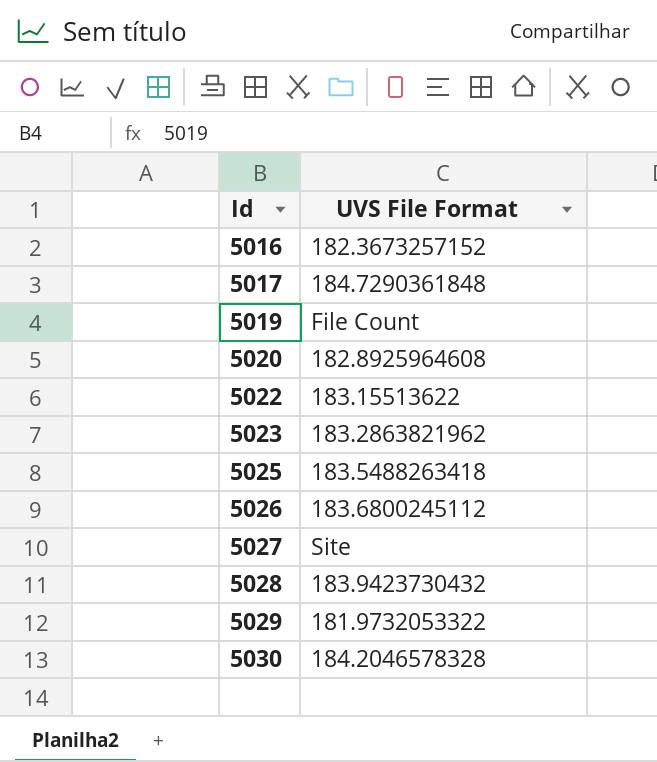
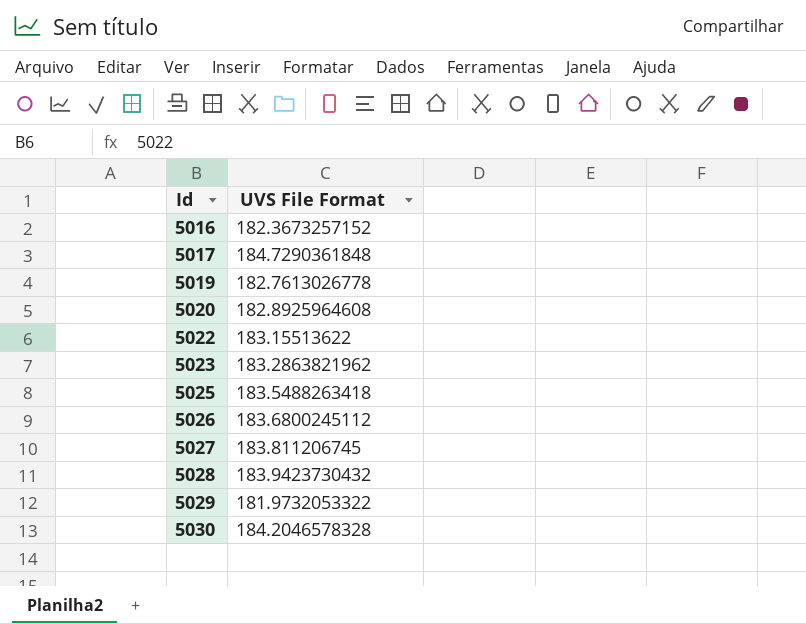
5019 | UVS File Format: File Count -> 182.7613026778
5027 | UVS File Format: Site -> 183.811206745

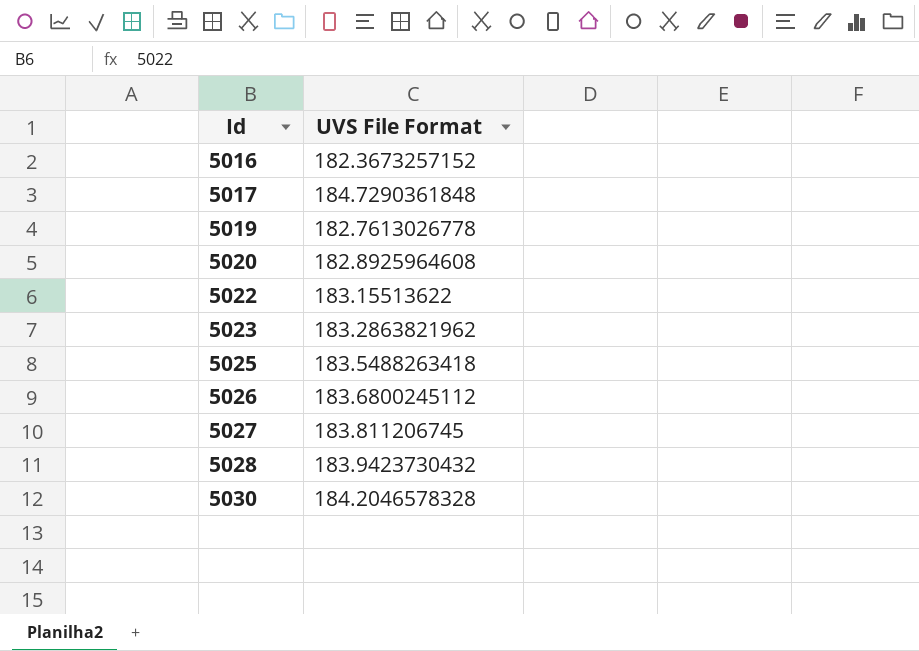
row 5029: 181.9732053322 -> none

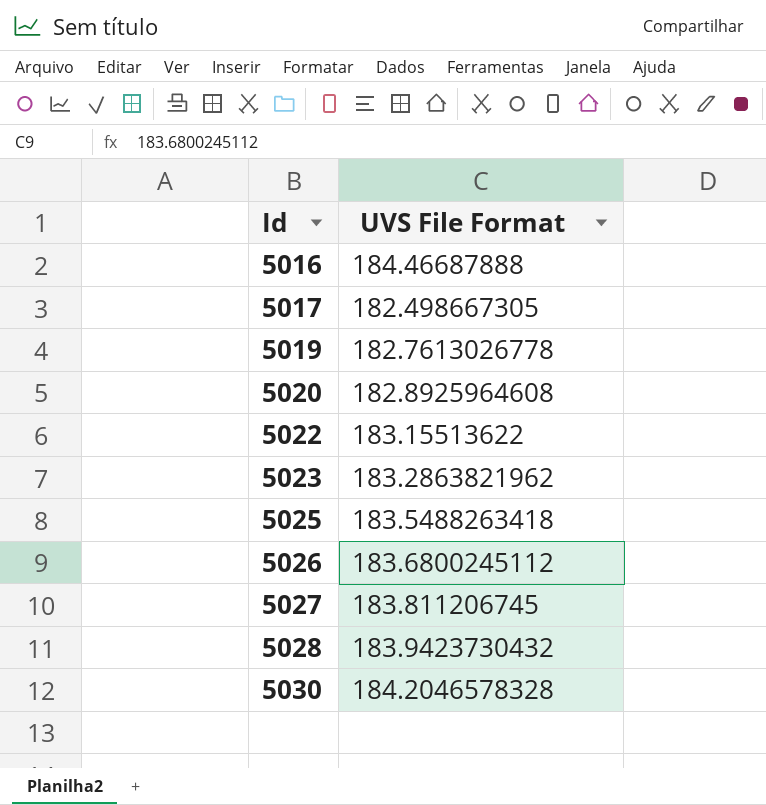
5016 | UVS File Format: 182.3673257152 -> 184.46687888
5017 | UVS File Format: 184.7290361848 -> 182.498667305

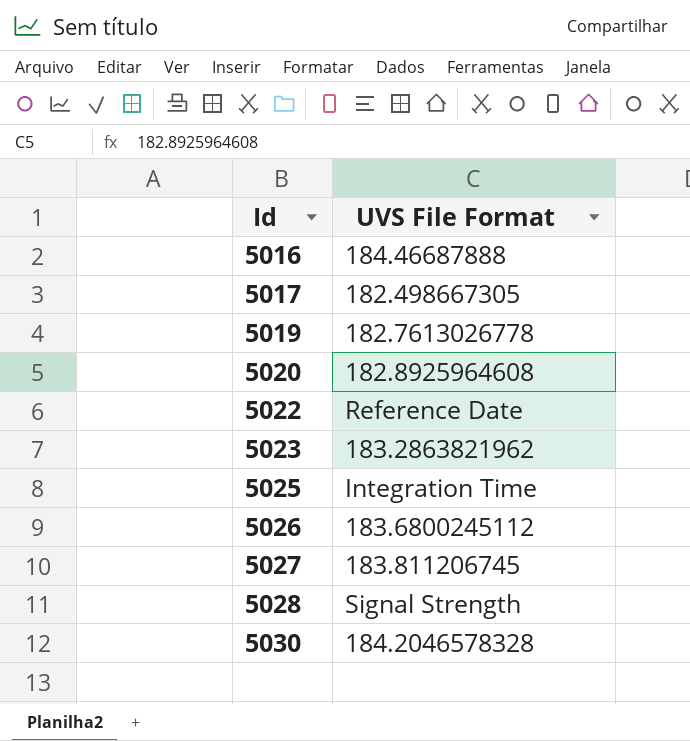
5022 | UVS File Format: 183.15513622 -> Reference Date
5025 | UVS File Format: 183.5488263418 -> Integration Time
5028 | UVS File Format: 183.9423730432 -> Signal Strength

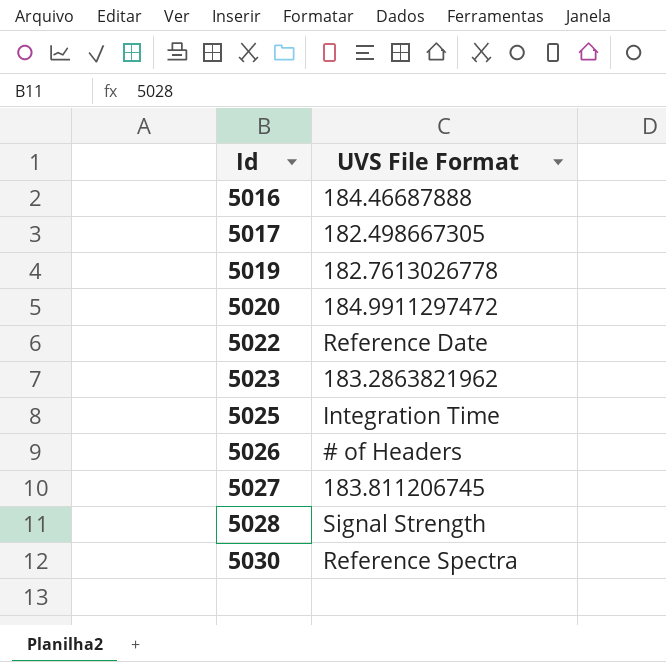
5020 | UVS File Format: 182.8925964608 -> 184.9911297472
5026 | UVS File Format: 183.6800245112 -> # of Headers
5030 | UVS File Format: 184.2046578328 -> Reference Spectra

